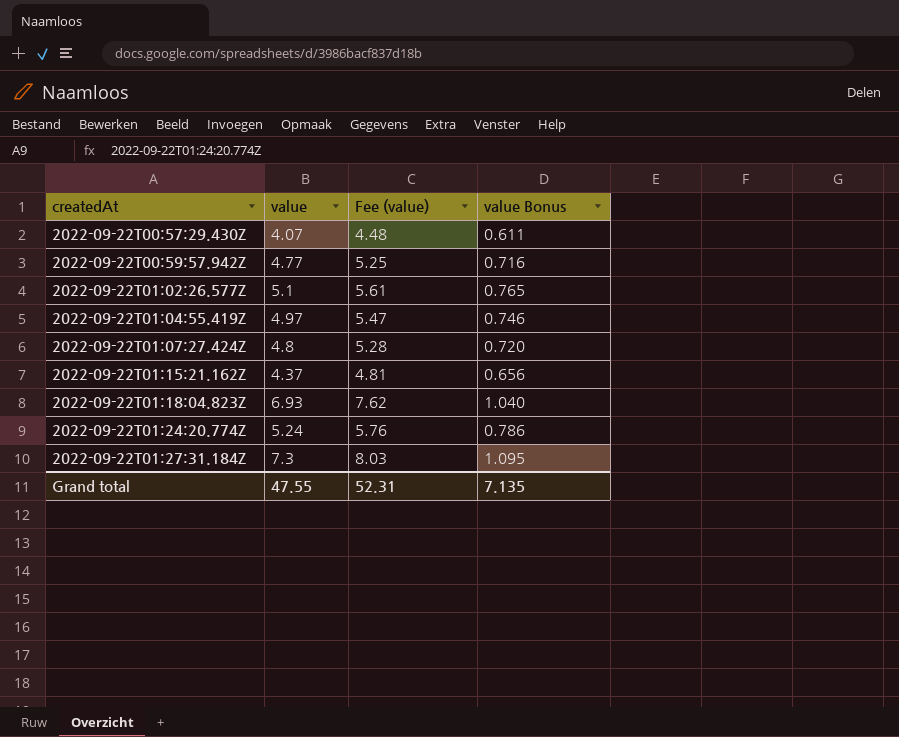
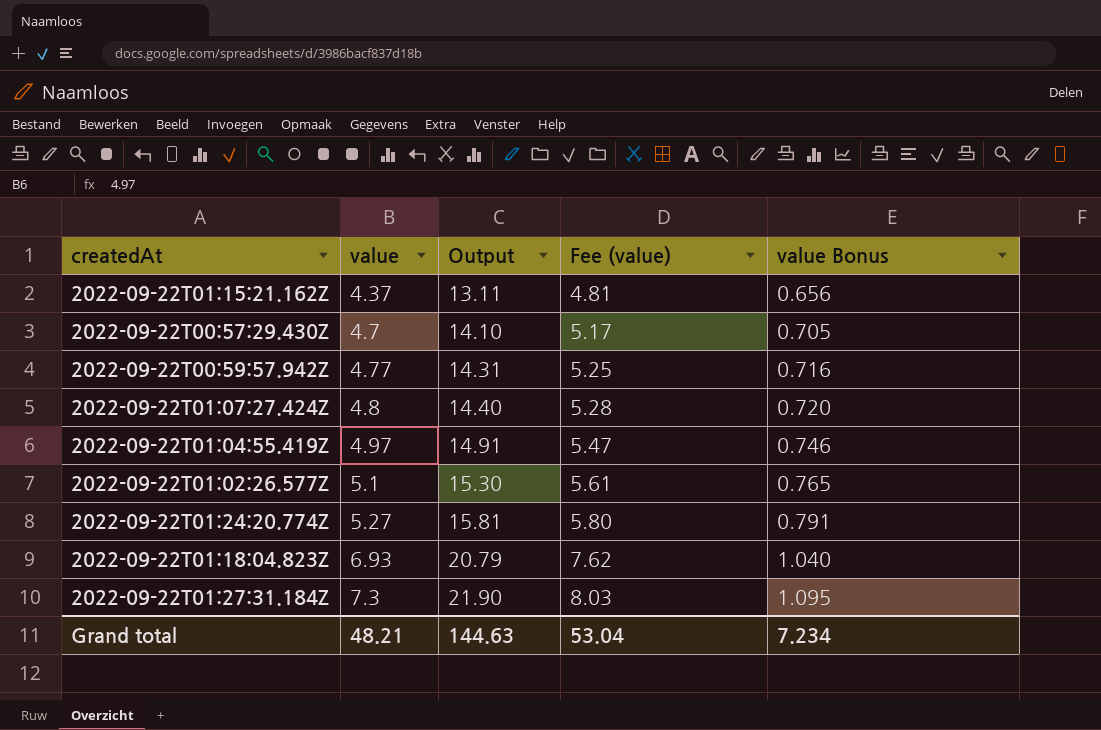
row order: createdAt ascending -> value ascending
column Output | formula: none -> [value] * 3
2022-09-22T00:57:29.430Z | value: 4.07 -> 4.7
2022-09-22T00:57:29.430Z | Fee (value): 4.48 -> 5.17
2022-09-22T00:57:29.430Z | value Bonus: 0.611 -> 0.705
2022-09-22T01:24:20.774Z | value: 5.24 -> 5.27
2022-09-22T01:24:20.774Z | Fee (value): 5.76 -> 5.80
2022-09-22T01:24:20.774Z | value Bonus: 0.786 -> 0.791
Grand total | value: 47.55 -> 48.21
Grand total | Fee (value): 52.31 -> 53.04
Grand total | value Bonus: 7.135 -> 7.234

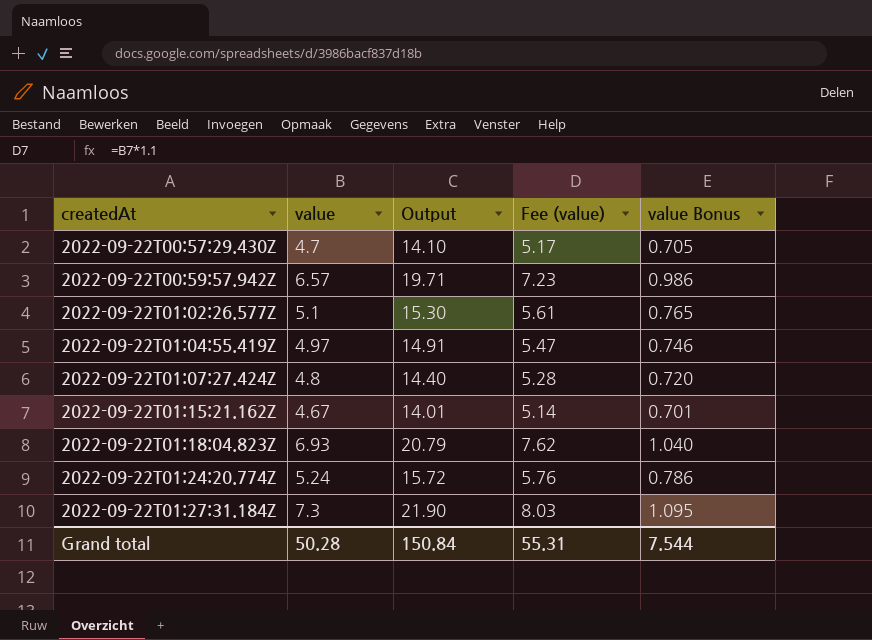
row order: value ascending -> createdAt ascending
2022-09-22T00:59:57.942Z | value: 4.77 -> 6.57
2022-09-22T00:59:57.942Z | Output: 14.31 -> 19.71
2022-09-22T00:59:57.942Z | Fee (value): 5.25 -> 7.23
2022-09-22T00:59:57.942Z | value Bonus: 0.716 -> 0.986
2022-09-22T01:15:21.162Z | value: 4.37 -> 4.67
2022-09-22T01:15:21.162Z | Output: 13.11 -> 14.01
2022-09-22T01:15:21.162Z | Fee (value): 4.81 -> 5.14
2022-09-22T01:15:21.162Z | value Bonus: 0.656 -> 0.701
2022-09-22T01:24:20.774Z | value: 5.27 -> 5.24
2022-09-22T01:24:20.774Z | Output: 15.81 -> 15.72
2022-09-22T01:24:20.774Z | Fee (value): 5.80 -> 5.76
2022-09-22T01:24:20.774Z | value Bonus: 0.791 -> 0.786
Grand total | value: 48.21 -> 50.28
Grand total | Output: 144.63 -> 150.84
Grand total | Fee (value): 53.04 -> 55.31
Grand total | value Bonus: 7.234 -> 7.544

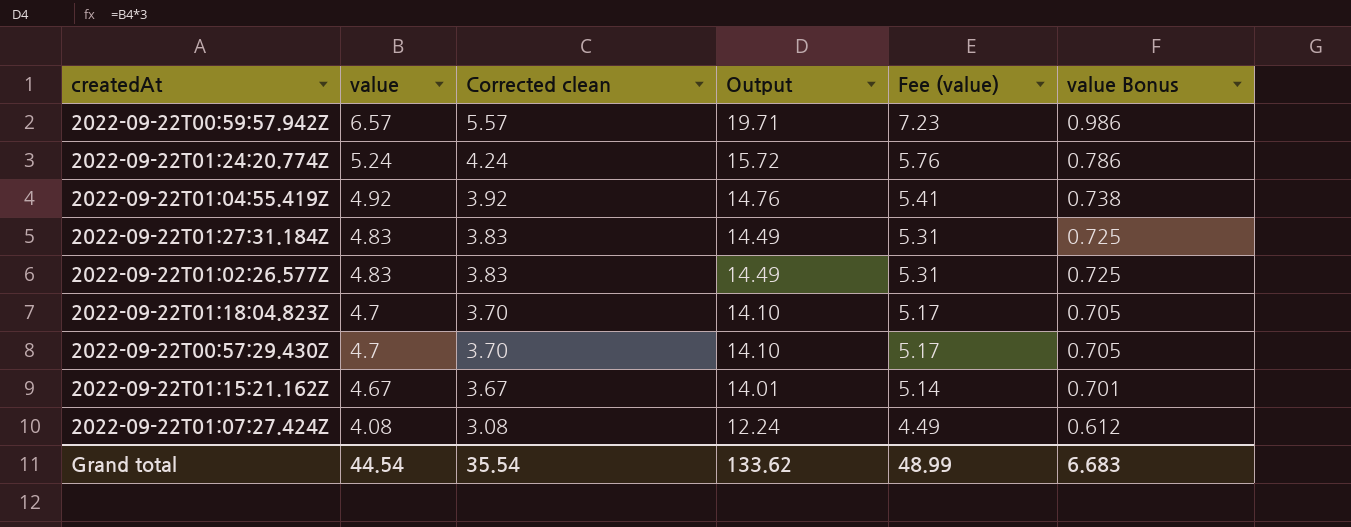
row order: createdAt ascending -> value descending
column Corrected clean | formula: none -> [value] - 1
2022-09-22T01:04:55.419Z | value: 4.97 -> 4.92
2022-09-22T01:04:55.419Z | Output: 14.91 -> 14.76
2022-09-22T01:04:55.419Z | Fee (value): 5.47 -> 5.41
2022-09-22T01:04:55.419Z | value Bonus: 0.746 -> 0.738
2022-09-22T01:27:31.184Z | value: 7.3 -> 4.83
2022-09-22T01:27:31.184Z | Output: 21.90 -> 14.49
2022-09-22T01:27:31.184Z | Fee (value): 8.03 -> 5.31
2022-09-22T01:27:31.184Z | value Bonus: 1.095 -> 0.725
2022-09-22T01:02:26.577Z | value: 5.1 -> 4.83
2022-09-22T01:02:26.577Z | Output: 15.30 -> 14.49
2022-09-22T01:02:26.577Z | Fee (value): 5.61 -> 5.31
2022-09-22T01:02:26.577Z | value Bonus: 0.765 -> 0.725
2022-09-22T01:18:04.823Z | value: 6.93 -> 4.7
2022-09-22T01:18:04.823Z | Output: 20.79 -> 14.10
2022-09-22T01:18:04.823Z | Fee (value): 7.62 -> 5.17
2022-09-22T01:18:04.823Z | value Bonus: 1.040 -> 0.705
2022-09-22T01:07:27.424Z | value: 4.8 -> 4.08
2022-09-22T01:07:27.424Z | Output: 14.40 -> 12.24
2022-09-22T01:07:27.424Z | Fee (value): 5.28 -> 4.49
2022-09-22T01:07:27.424Z | value Bonus: 0.720 -> 0.612
Grand total | value: 50.28 -> 44.54
Grand total | Output: 150.84 -> 133.62
Grand total | Fee (value): 55.31 -> 48.99
Grand total | value Bonus: 7.544 -> 6.683

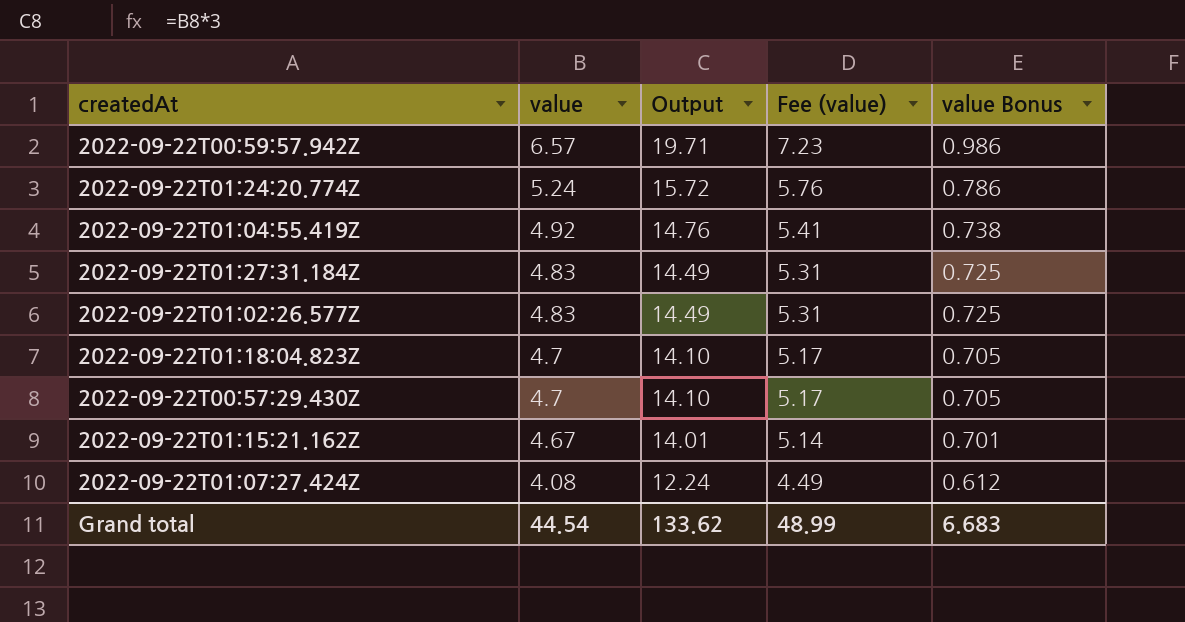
column Corrected clean | formula: [value] - 1 -> none

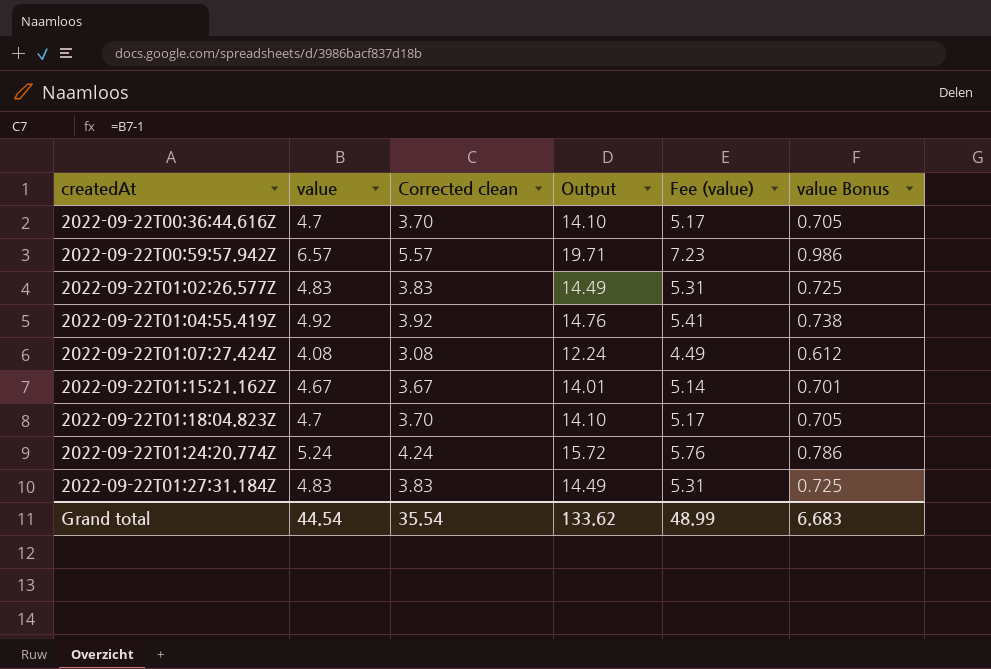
row order: value descending -> createdAt ascending
column Corrected clean | formula: none -> [value] - 1
row 2022-09-22T00:57:29.430Z: 4.7 | 14.10 | 5.17 | 0.705 -> none
row 2022-09-22T00:36:44.616Z: none -> 4.7 | 3.70 | 14.10 | 5.17 | 0.705

